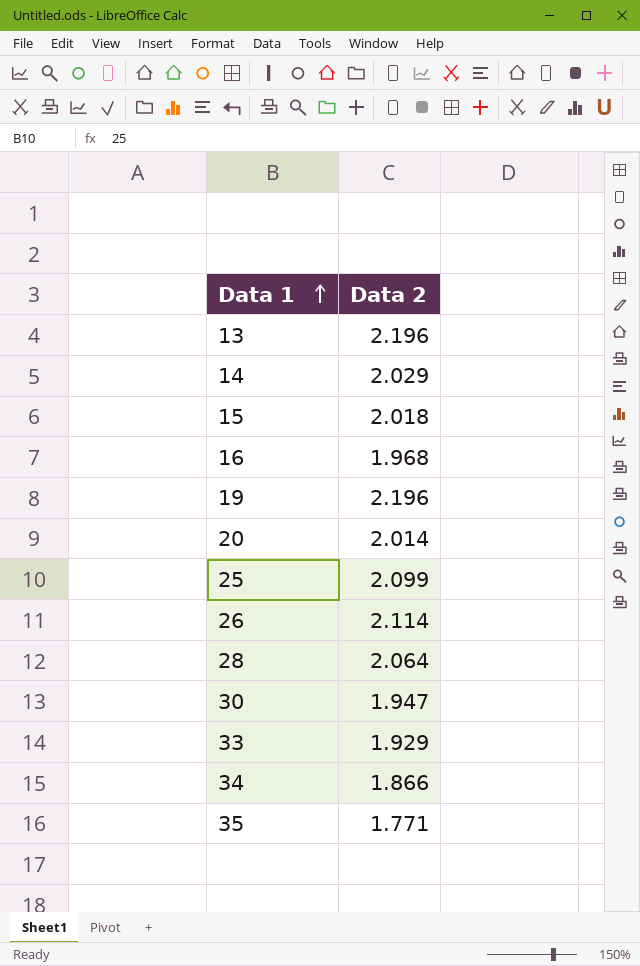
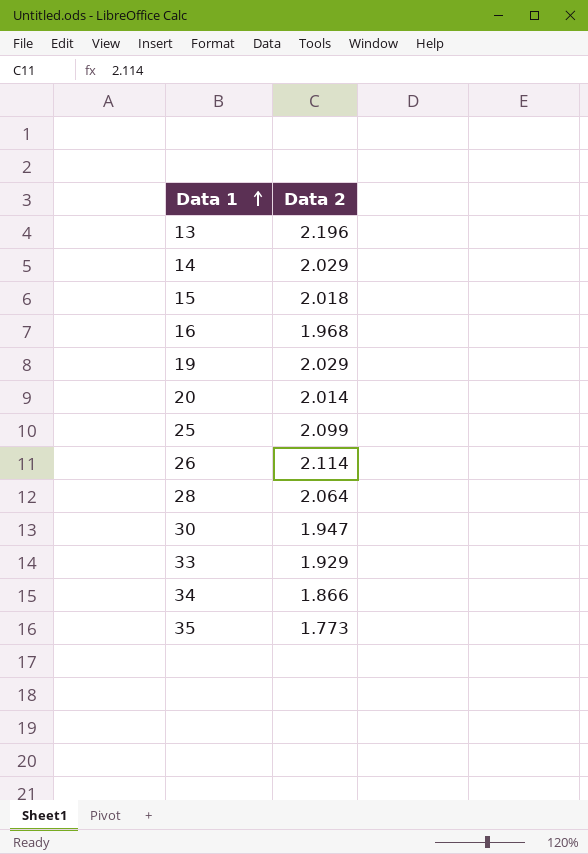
19 | Data 2: 2.196 -> 2.029
35 | Data 2: 1.771 -> 1.773

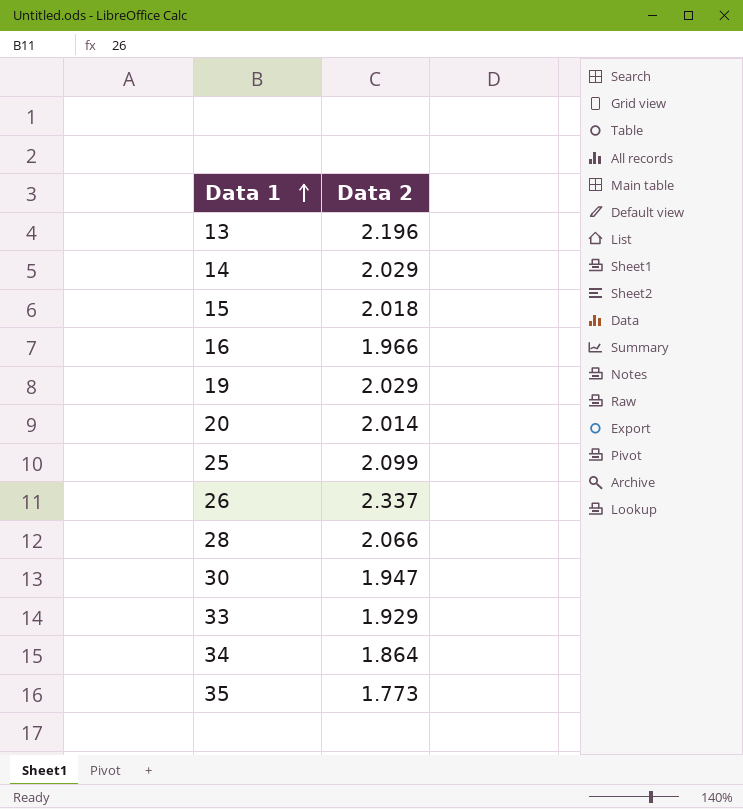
16 | Data 2: 1.968 -> 1.966
26 | Data 2: 2.114 -> 2.337
28 | Data 2: 2.064 -> 2.066
34 | Data 2: 1.866 -> 1.864

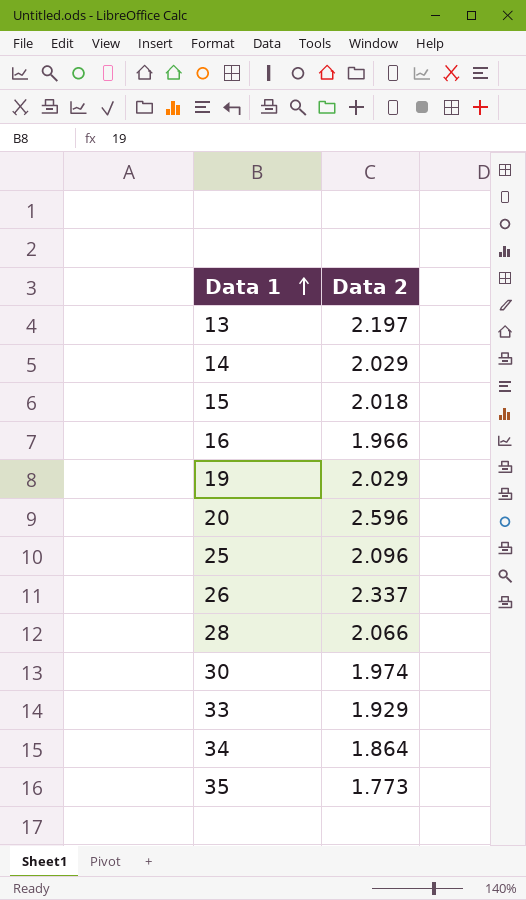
13 | Data 2: 2.196 -> 2.197
20 | Data 2: 2.014 -> 2.596
25 | Data 2: 2.099 -> 2.096
30 | Data 2: 1.947 -> 1.974

